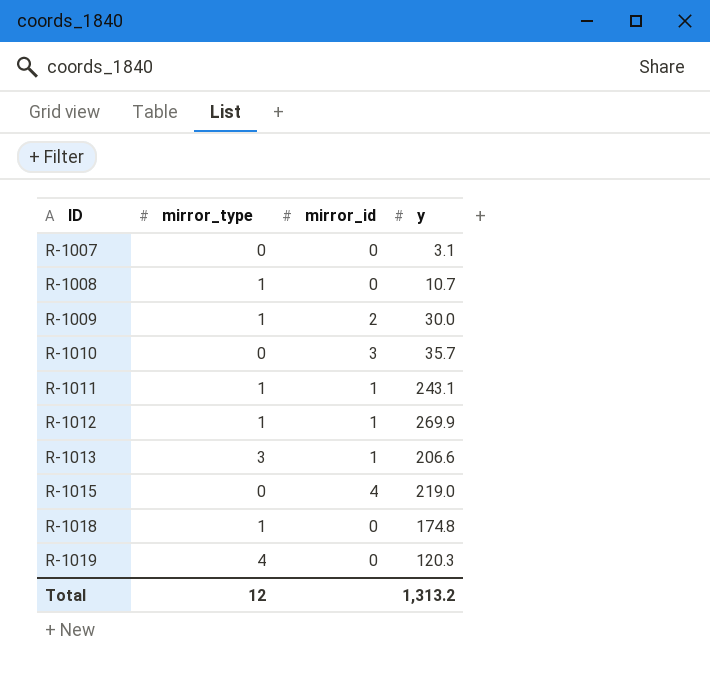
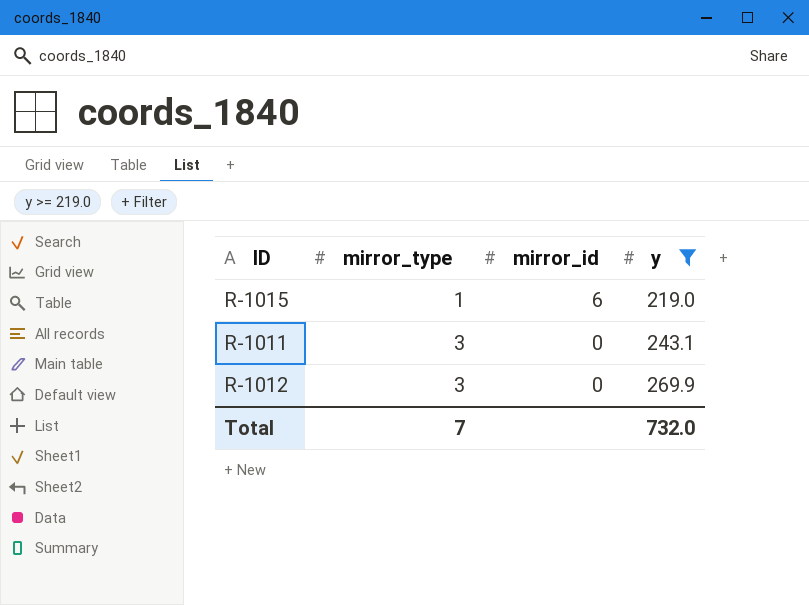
filter: none -> y >= 219.0
row order: ID ascending -> mirror_type ascending
R-1015 | mirror_type: 0 -> 1
R-1015 | mirror_id: 4 -> 6
R-1011 | mirror_type: 1 -> 3
R-1011 | mirror_id: 1 -> 0
R-1012 | mirror_type: 1 -> 3
R-1012 | mirror_id: 1 -> 0
Total | mirror_type: 12 -> 7
Total | y: 1,313.2 -> 732.0

